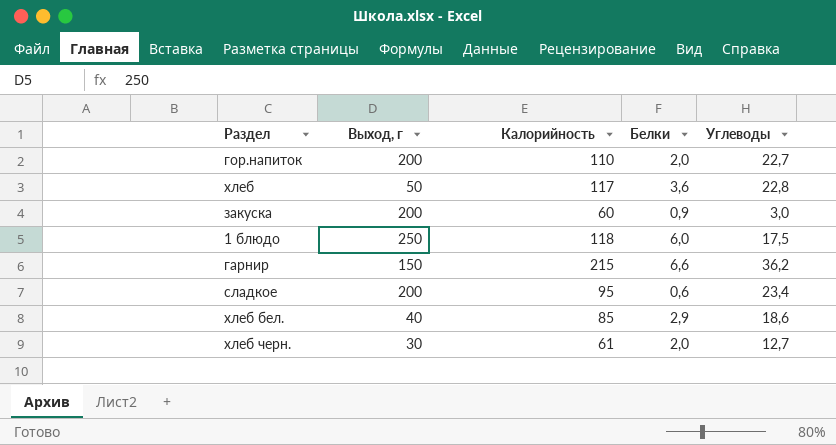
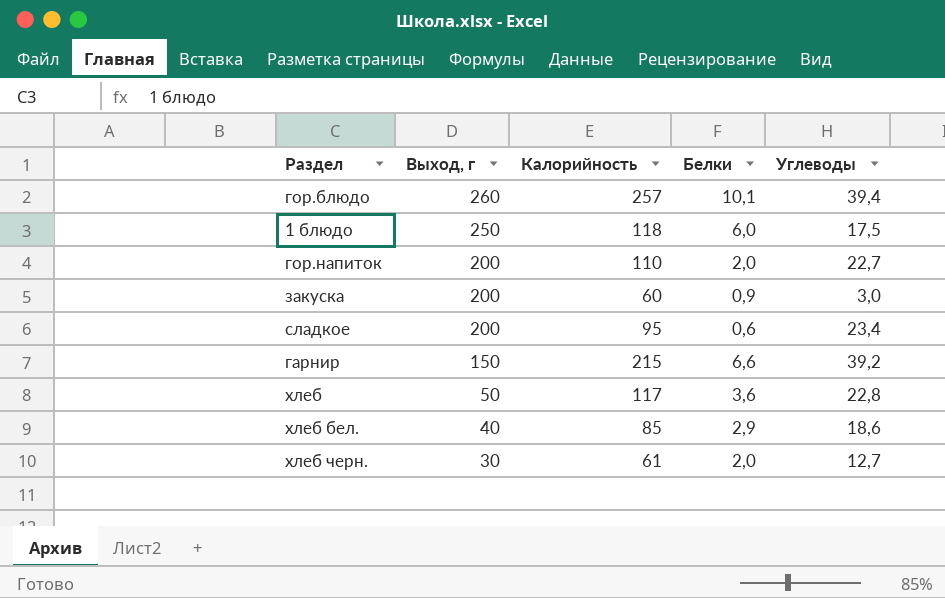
row order: none -> Выход, г descending
row гор.блюдо: none -> 260 | 257 | 10,1 | 39,4
гарнир | Углеводы: 36,2 -> 39,2

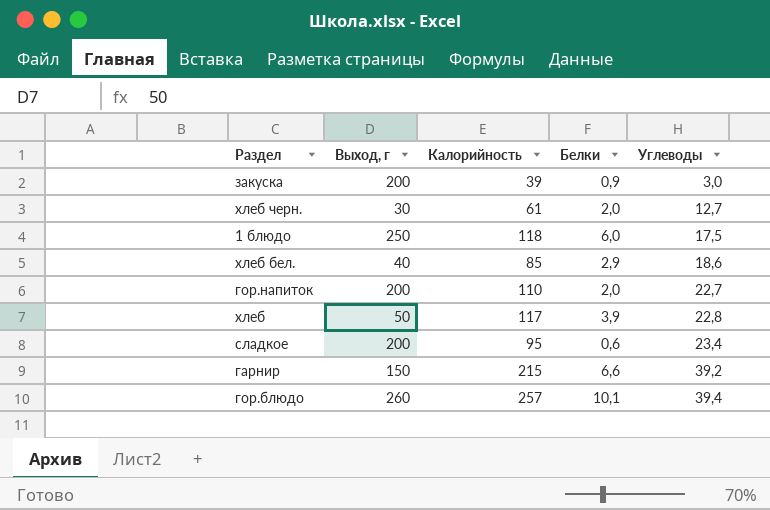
row order: Выход, г descending -> Углеводы ascending
закуска | Калорийность: 60 -> 39
хлеб | Белки: 3,6 -> 3,9

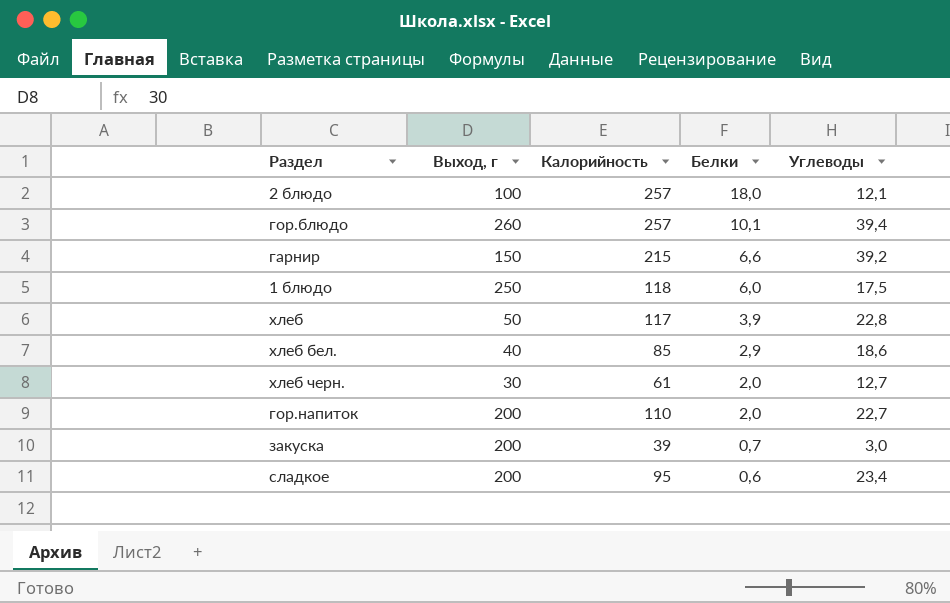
row order: Углеводы ascending -> Белки descending
row 2 блюдо: none -> 100 | 257 | 18,0 | 12,1
закуска | Белки: 0,9 -> 0,7

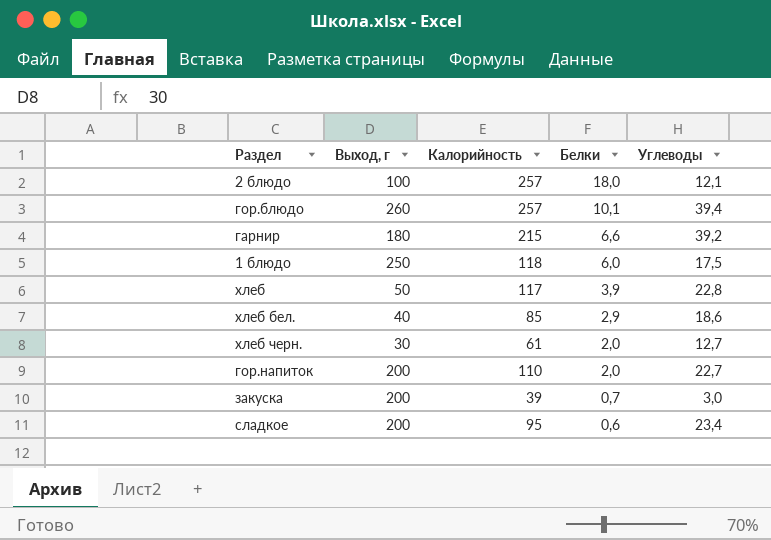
гарнир | Выход, г: 150 -> 180

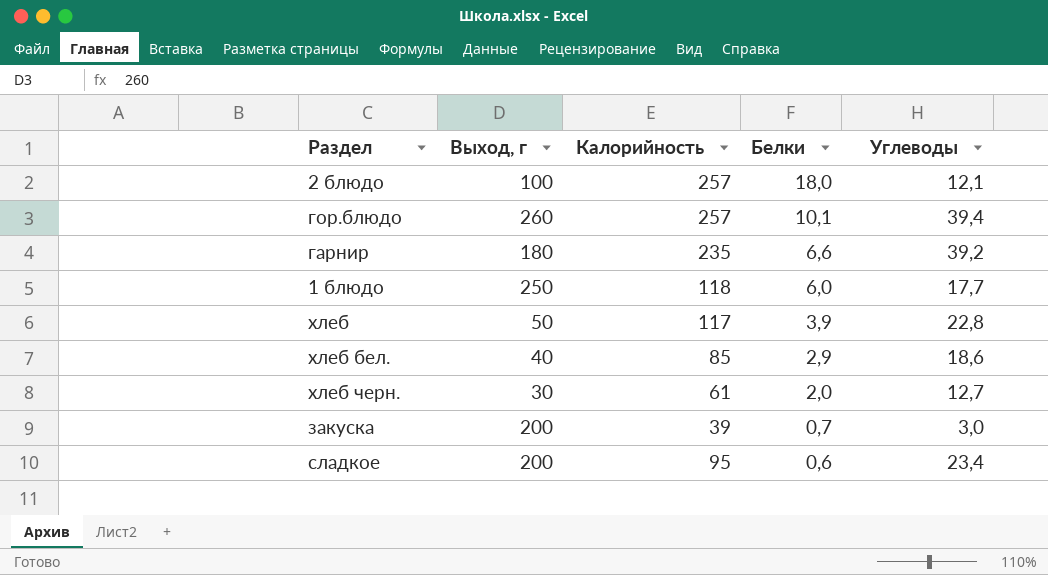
row гор.напиток: 200 | 110 | 2,0 | 22,7 -> none
гарнир | Калорийность: 215 -> 235
1 блюдо | Углеводы: 17,5 -> 17,7

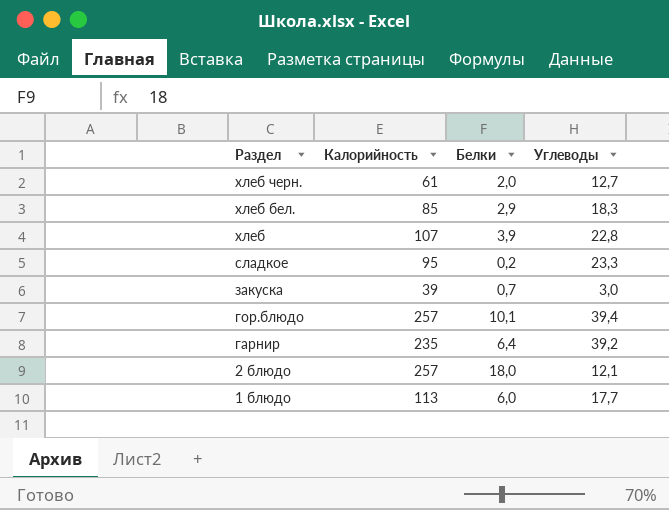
row order: Белки descending -> Раздел descending
column Выход, г | position: 2 -> none
хлеб бел. | Углеводы: 18,6 -> 18,3
хлеб | Калорийность: 117 -> 107
сладкое | Белки: 0,6 -> 0,2
сладкое | Углеводы: 23,4 -> 23,3
гарнир | Белки: 6,6 -> 6,4
1 блюдо | Калорийность: 118 -> 113

